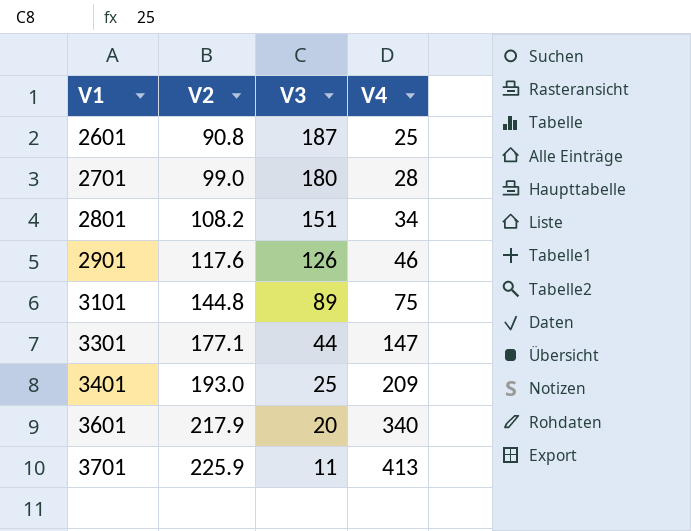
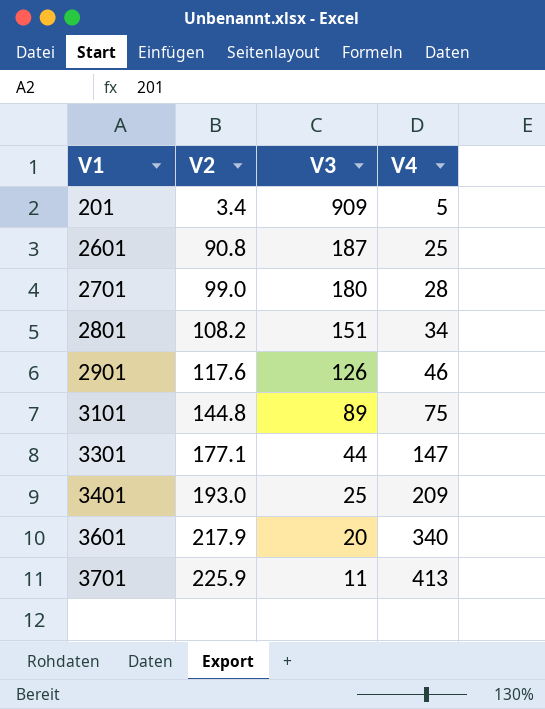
row 201: none -> 3.4 | 909 | 5

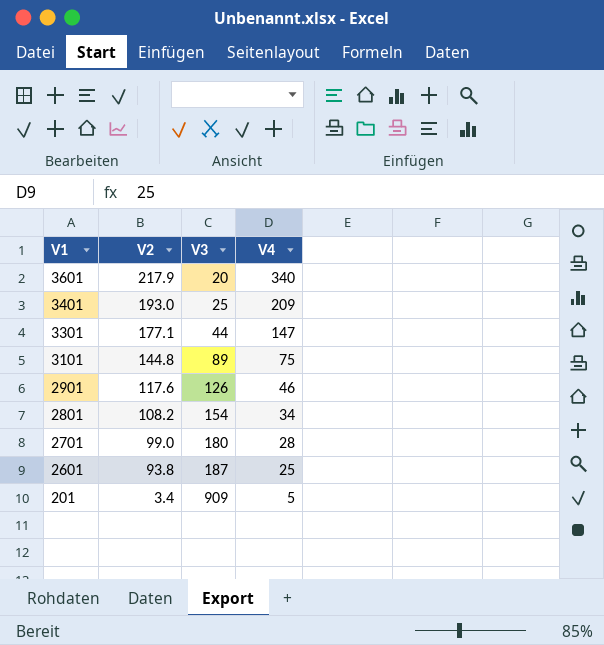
row order: V1 ascending -> V1 descending
row 3701: 225.9 | 11 | 413 -> none
2801 | V3: 151 -> 154
2601 | V2: 90.8 -> 93.8

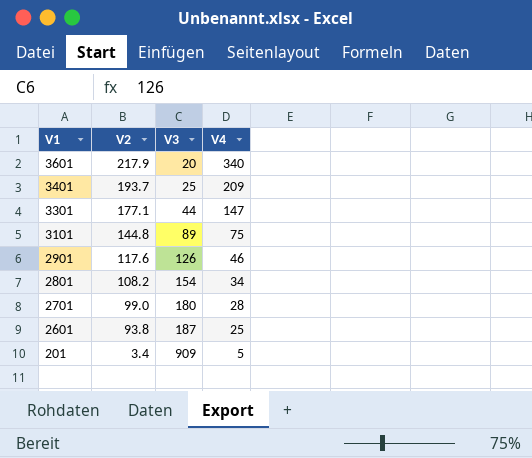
3401 | V2: 193.0 -> 193.7

